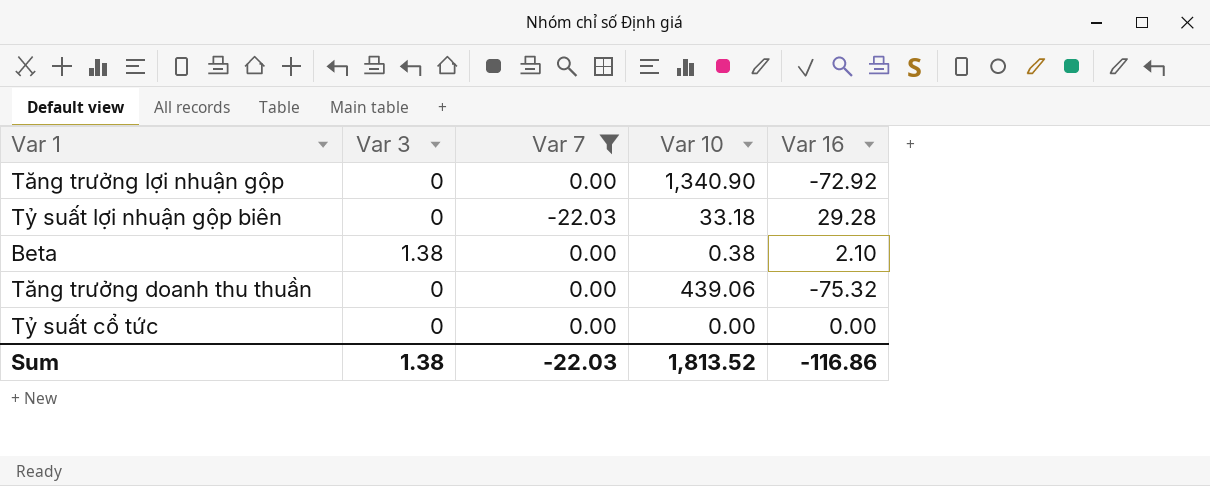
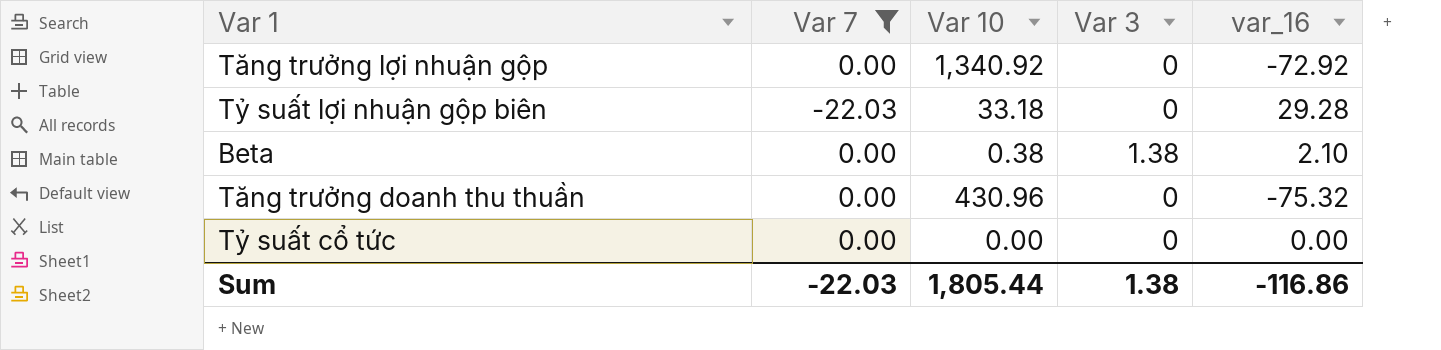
column Var 3 | position: 2 -> 4
column name: Var 16 -> var_16
Tăng trưởng lợi nhuận gộp | Var 10: 1,340.90 -> 1,340.92
Tăng trưởng doanh thu thuần | Var 10: 439.06 -> 430.96
Sum | Var 10: 1,813.52 -> 1,805.44

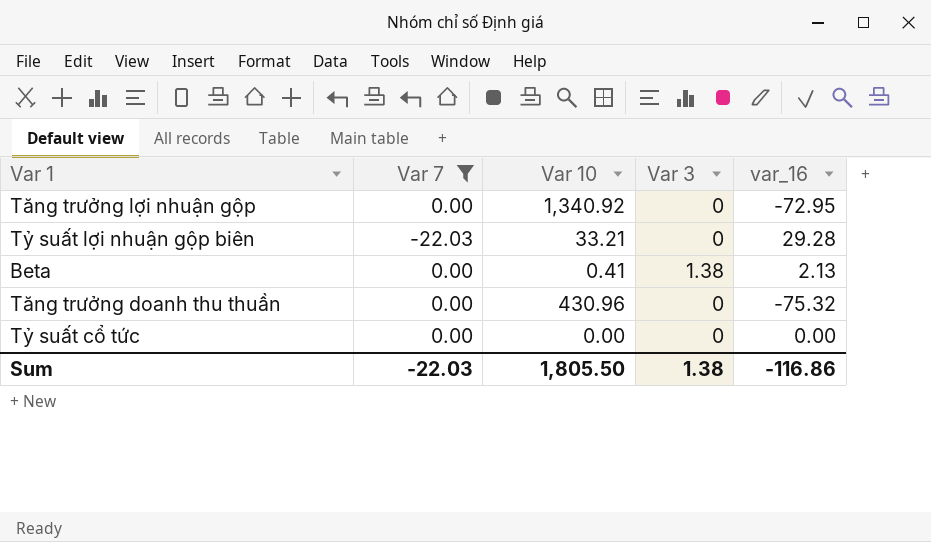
Tăng trưởng lợi nhuận gộp | var_16: -72.92 -> -72.95
Tỷ suất lợi nhuận gộp biên | Var 10: 33.18 -> 33.21
Beta | Var 10: 0.38 -> 0.41
Beta | var_16: 2.10 -> 2.13
Sum | Var 10: 1,805.44 -> 1,805.50

